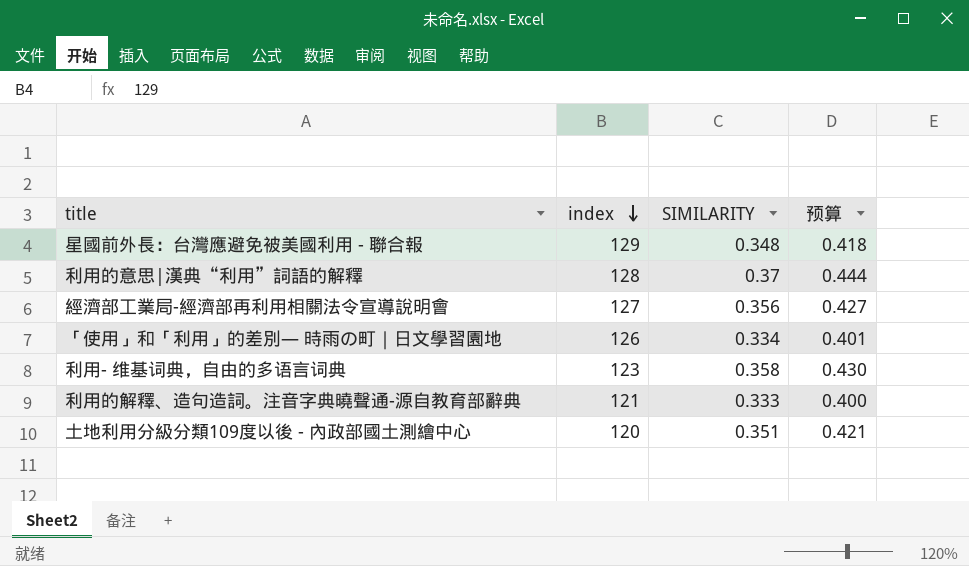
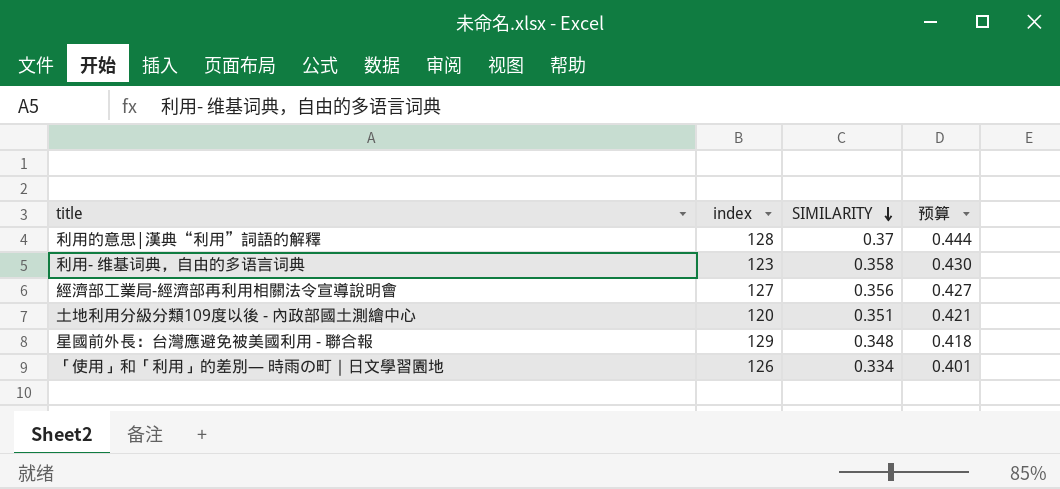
row order: index descending -> SIMILARITY descending
row 利用的解釋、造句造詞。注音字典曉聲通-源自教育部辭典: 121 | 0.333 | 0.400 -> none

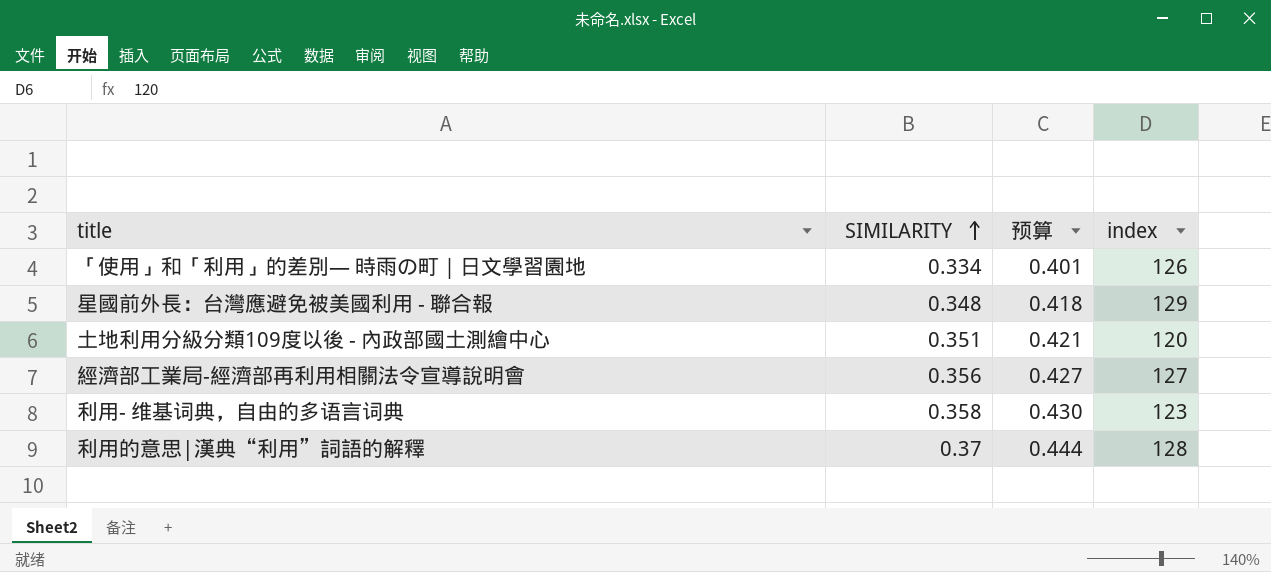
row order: SIMILARITY descending -> SIMILARITY ascending
column index | position: 2 -> 4

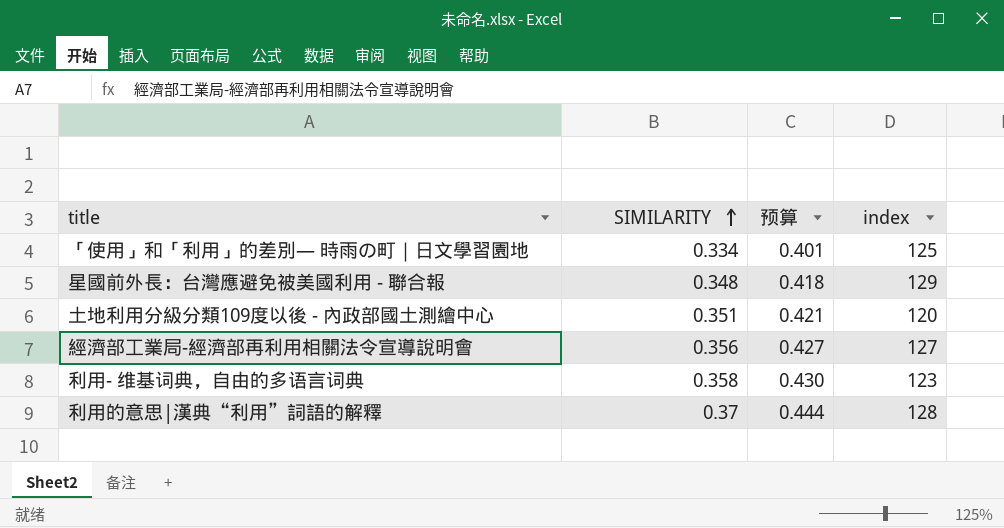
「使用」和「利用」的差別— 時雨の町｜日文學習園地 | index: 126 -> 125

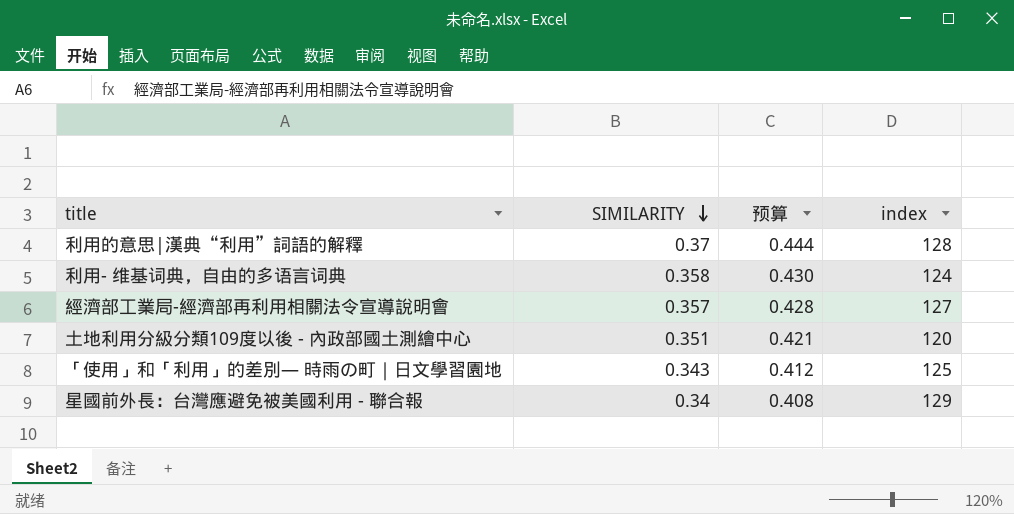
row order: SIMILARITY ascending -> SIMILARITY descending
利用- 维基词典，自由的多语言词典 | index: 123 -> 124
經濟部工業局-經濟部再利用相關法令宣導說明會 | SIMILARITY: 0.356 -> 0.357
經濟部工業局-經濟部再利用相關法令宣導說明會 | 预算: 0.427 -> 0.428
「使用」和「利用」的差別— 時雨の町｜日文學習園地 | SIMILARITY: 0.334 -> 0.343
「使用」和「利用」的差別— 時雨の町｜日文學習園地 | 预算: 0.401 -> 0.412
星國前外長：台灣應避免被美國利用 - 聯合報 | SIMILARITY: 0.348 -> 0.34
星國前外長：台灣應避免被美國利用 - 聯合報 | 预算: 0.418 -> 0.408

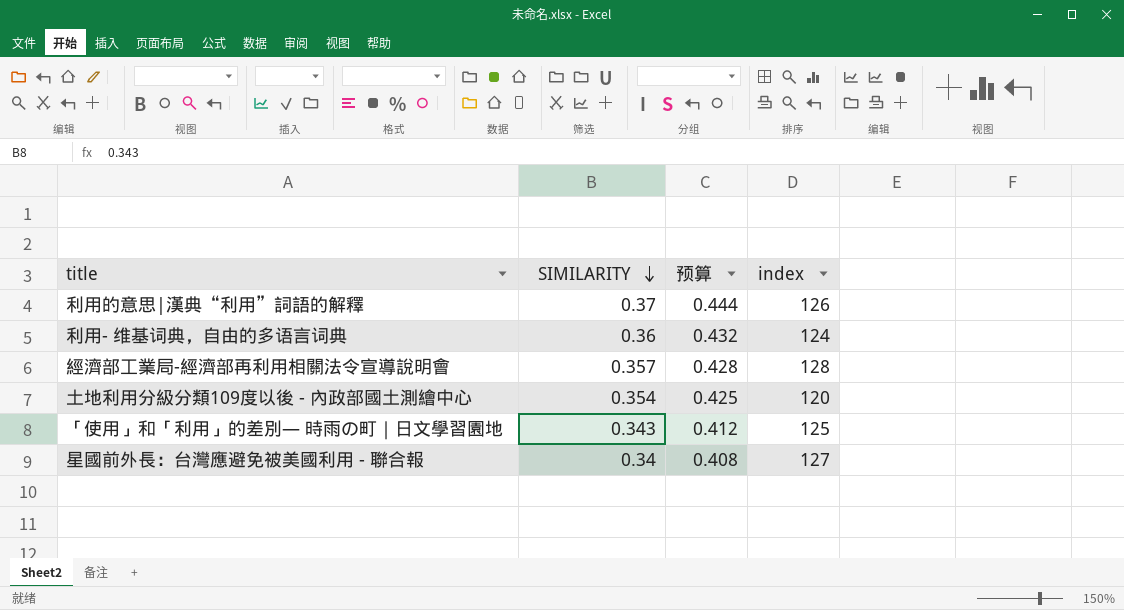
利用的意思|漢典“利用”詞語的解釋 | index: 128 -> 126
利用- 维基词典，自由的多语言词典 | SIMILARITY: 0.358 -> 0.36
利用- 维基词典，自由的多语言词典 | 预算: 0.430 -> 0.432
經濟部工業局-經濟部再利用相關法令宣導說明會 | index: 127 -> 128
土地利用分級分類109度以後 - 內政部國土測繪中心 | SIMILARITY: 0.351 -> 0.354
土地利用分級分類109度以後 - 內政部國土測繪中心 | 预算: 0.421 -> 0.425
星國前外長：台灣應避免被美國利用 - 聯合報 | index: 129 -> 127

